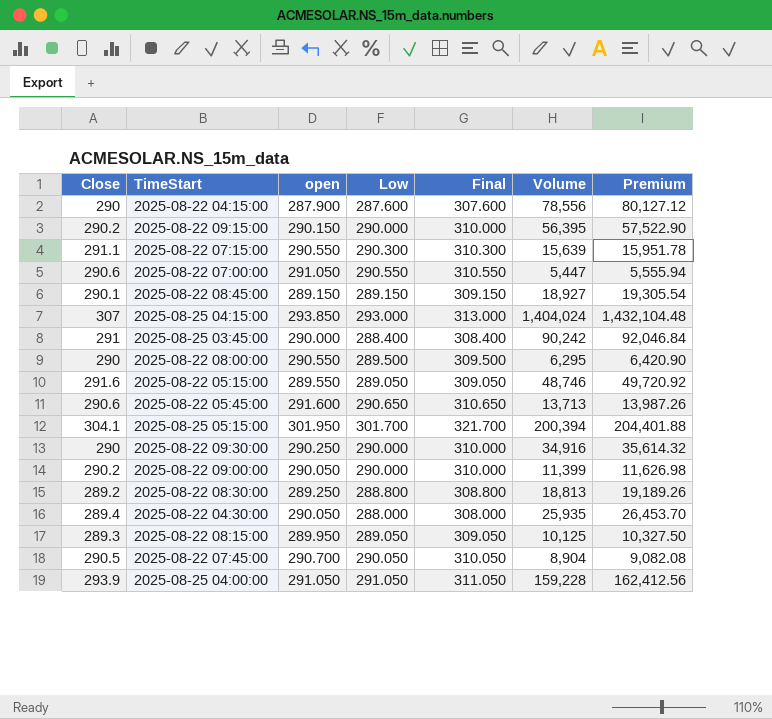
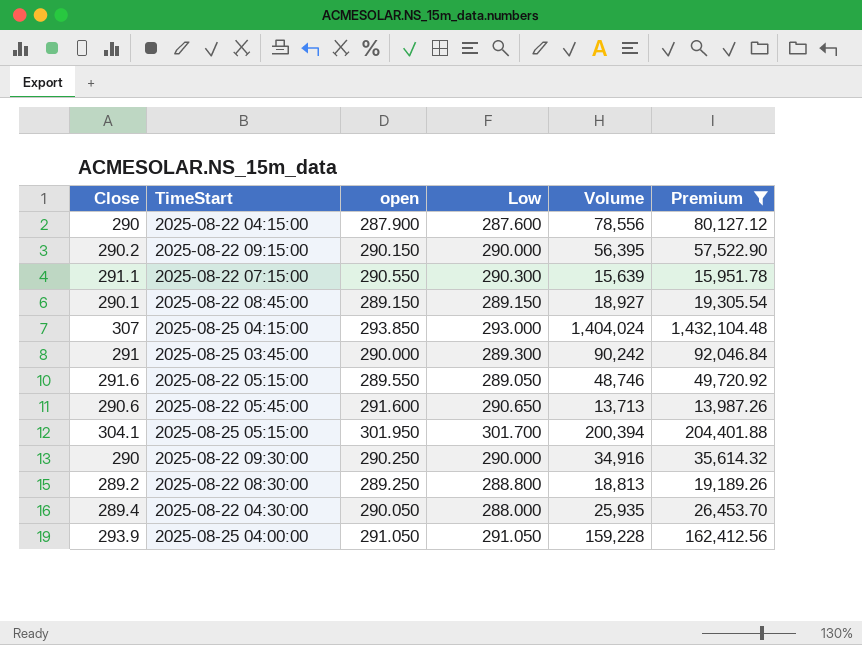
filter: none -> Premium >= 13,987.26
column Final | formula: [Low] + 20 -> none
2025-08-25 03:45:00 | Low: 288.400 -> 289.300

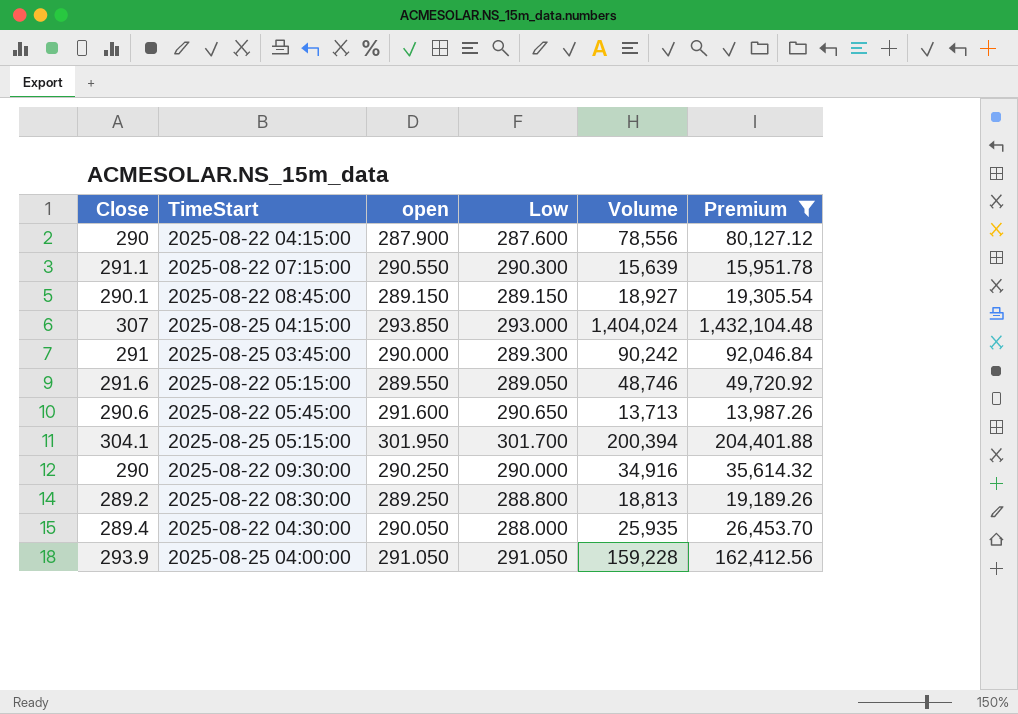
row 2025-08-22 09:15:00: 290.2 | 290.150 | 290.000 | 56,395 | 57,522.90 -> none

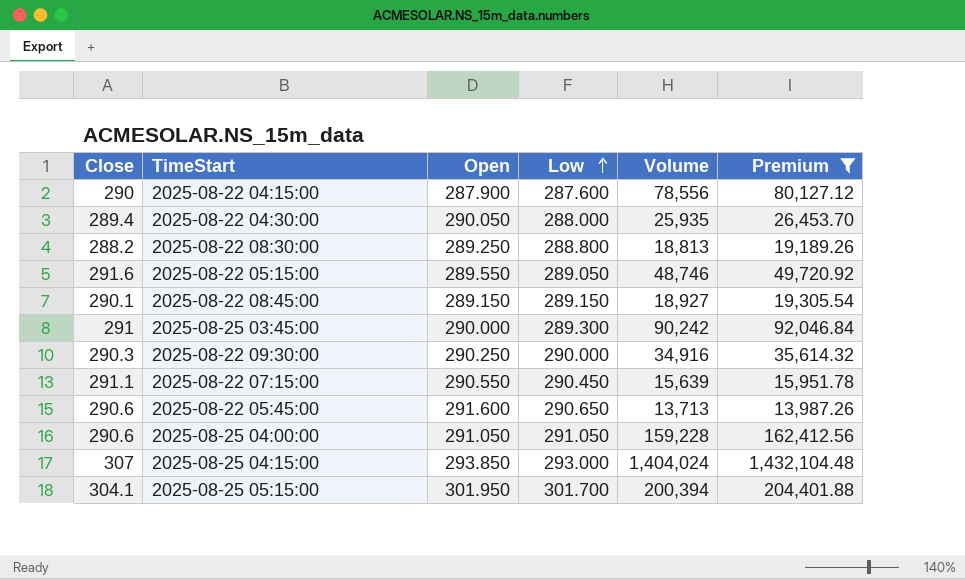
row order: none -> Low ascending
column name: open -> Open
2025-08-22 08:30:00 | Close: 289.2 -> 288.2
2025-08-22 09:30:00 | Close: 290 -> 290.3
2025-08-22 07:15:00 | Low: 290.300 -> 290.450
2025-08-25 04:00:00 | Close: 293.9 -> 290.6

